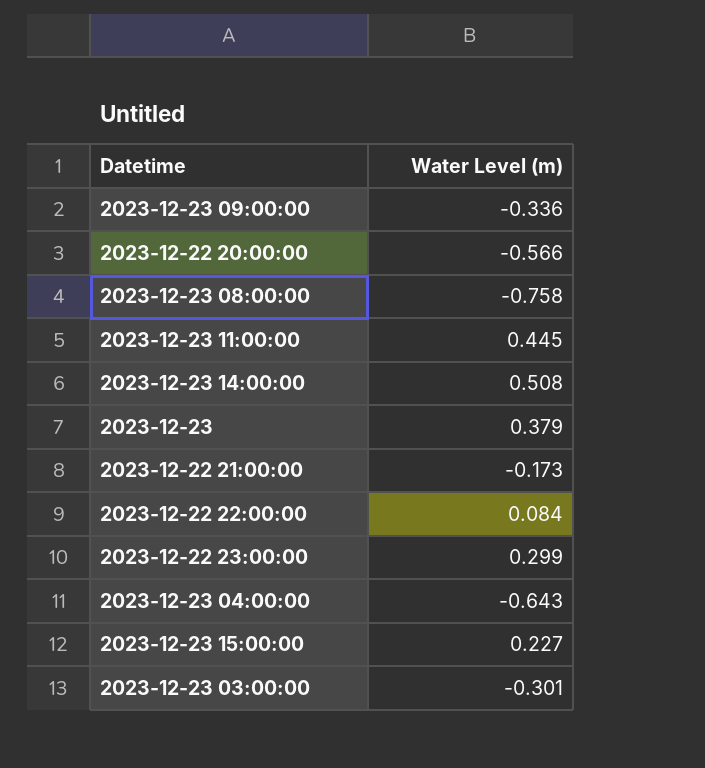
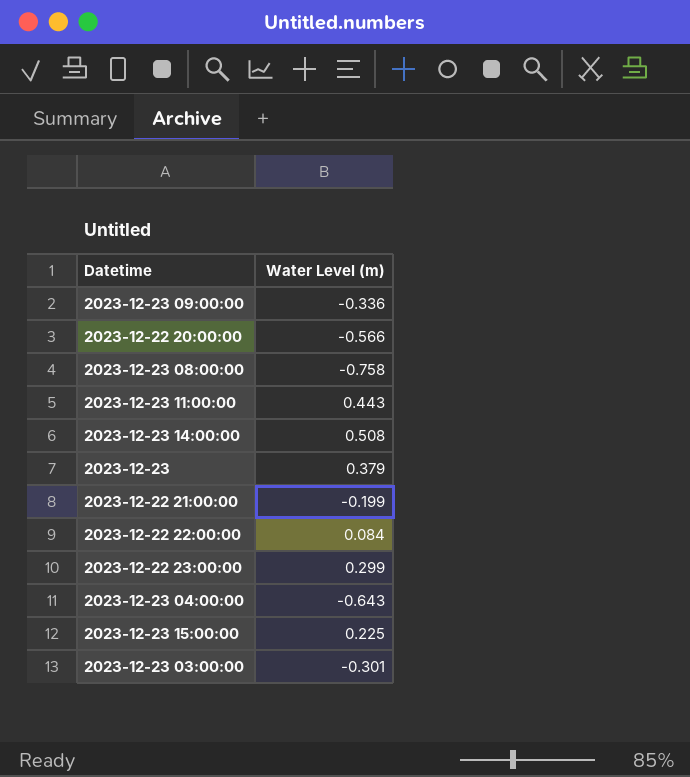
2023-12-23 11:00:00 | Water Level (m): 0.445 -> 0.443
2023-12-22 21:00:00 | Water Level (m): -0.173 -> -0.199
2023-12-23 15:00:00 | Water Level (m): 0.227 -> 0.225

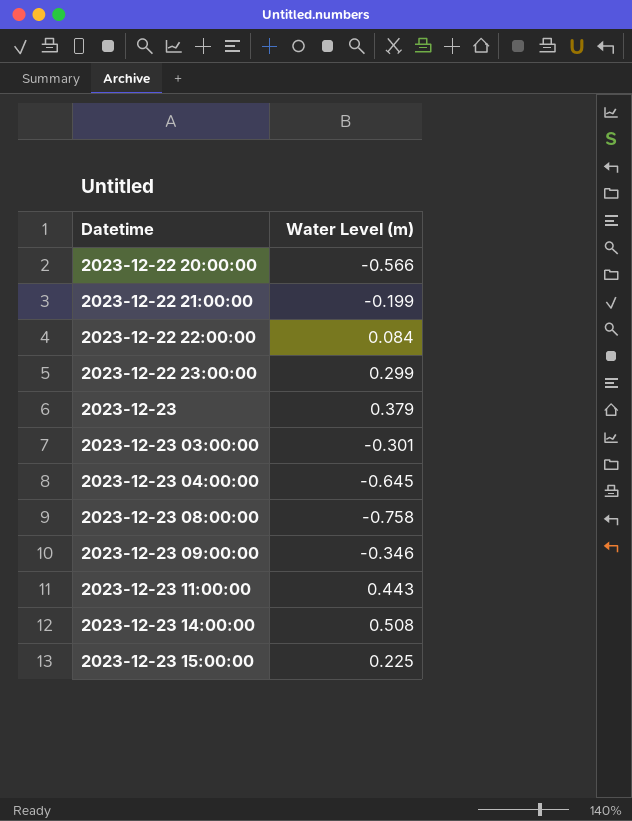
row order: none -> Datetime ascending
2023-12-23 04:00:00 | Water Level (m): -0.643 -> -0.645
2023-12-23 09:00:00 | Water Level (m): -0.336 -> -0.346

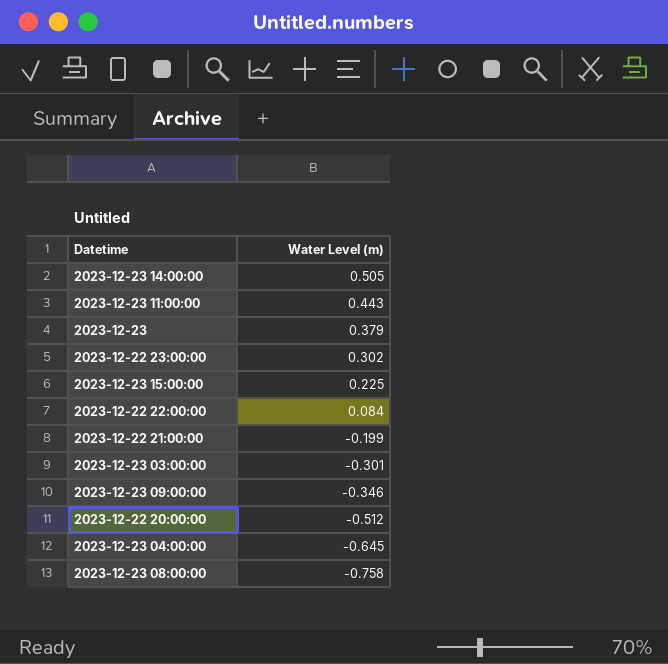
row order: Datetime ascending -> Water Level (m) descending
2023-12-23 14:00:00 | Water Level (m): 0.508 -> 0.505
2023-12-22 23:00:00 | Water Level (m): 0.299 -> 0.302
2023-12-22 20:00:00 | Water Level (m): -0.566 -> -0.512

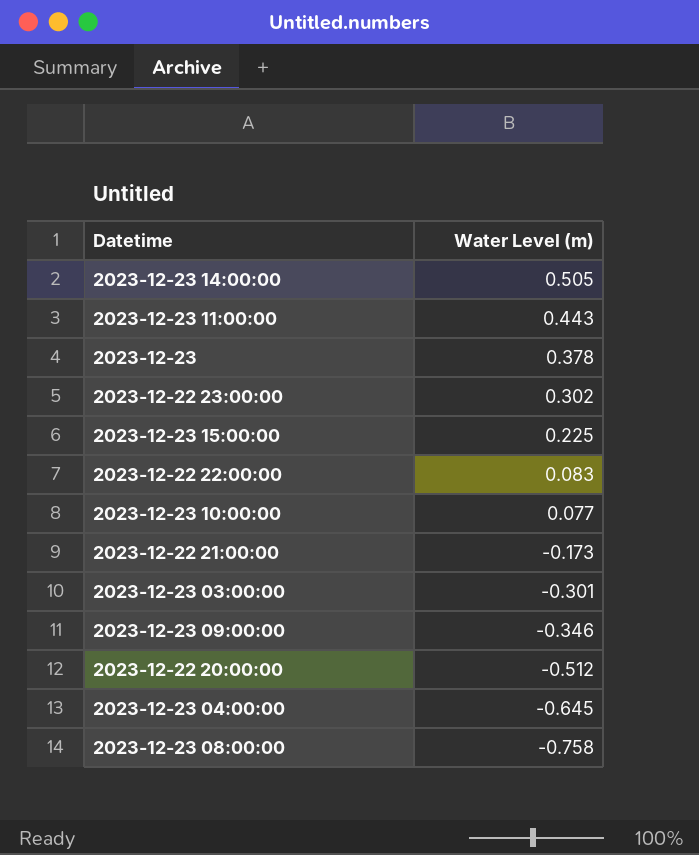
2023-12-23 | Water Level (m): 0.379 -> 0.378
2023-12-22 22:00:00 | Water Level (m): 0.084 -> 0.083
row 2023-12-23 10:00:00: none -> 0.077
2023-12-22 21:00:00 | Water Level (m): -0.199 -> -0.173

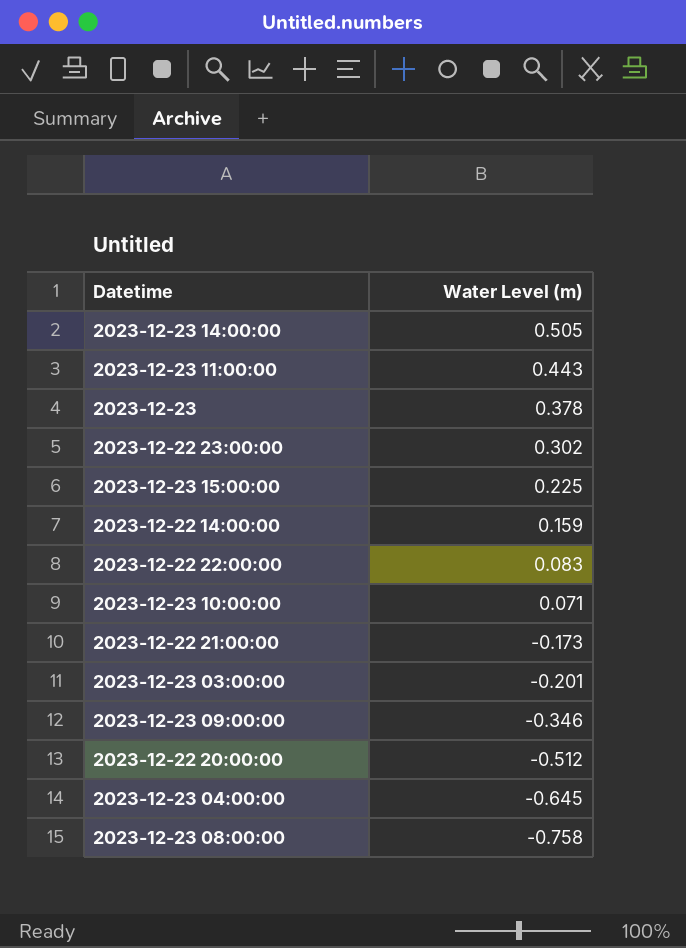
row 2023-12-22 14:00:00: none -> 0.159
2023-12-23 10:00:00 | Water Level (m): 0.077 -> 0.071
2023-12-23 03:00:00 | Water Level (m): -0.301 -> -0.201

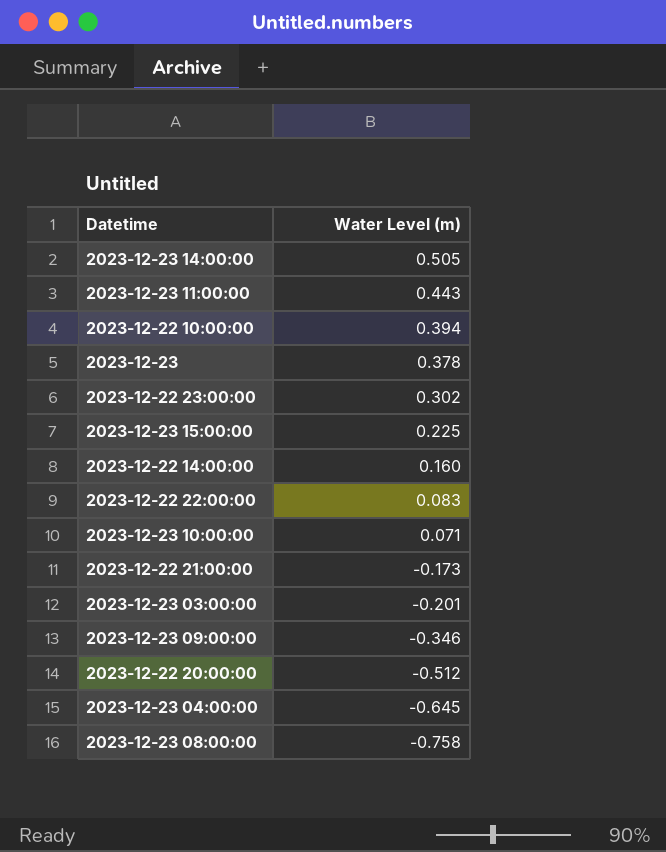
row 2023-12-22 10:00:00: none -> 0.394
2023-12-22 14:00:00 | Water Level (m): 0.159 -> 0.160

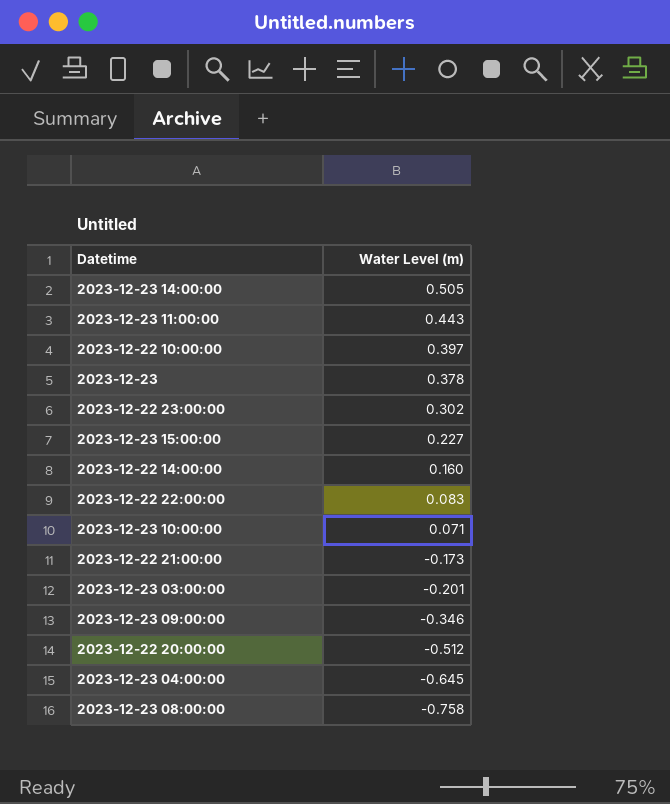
2023-12-22 10:00:00 | Water Level (m): 0.394 -> 0.397
2023-12-23 15:00:00 | Water Level (m): 0.225 -> 0.227

